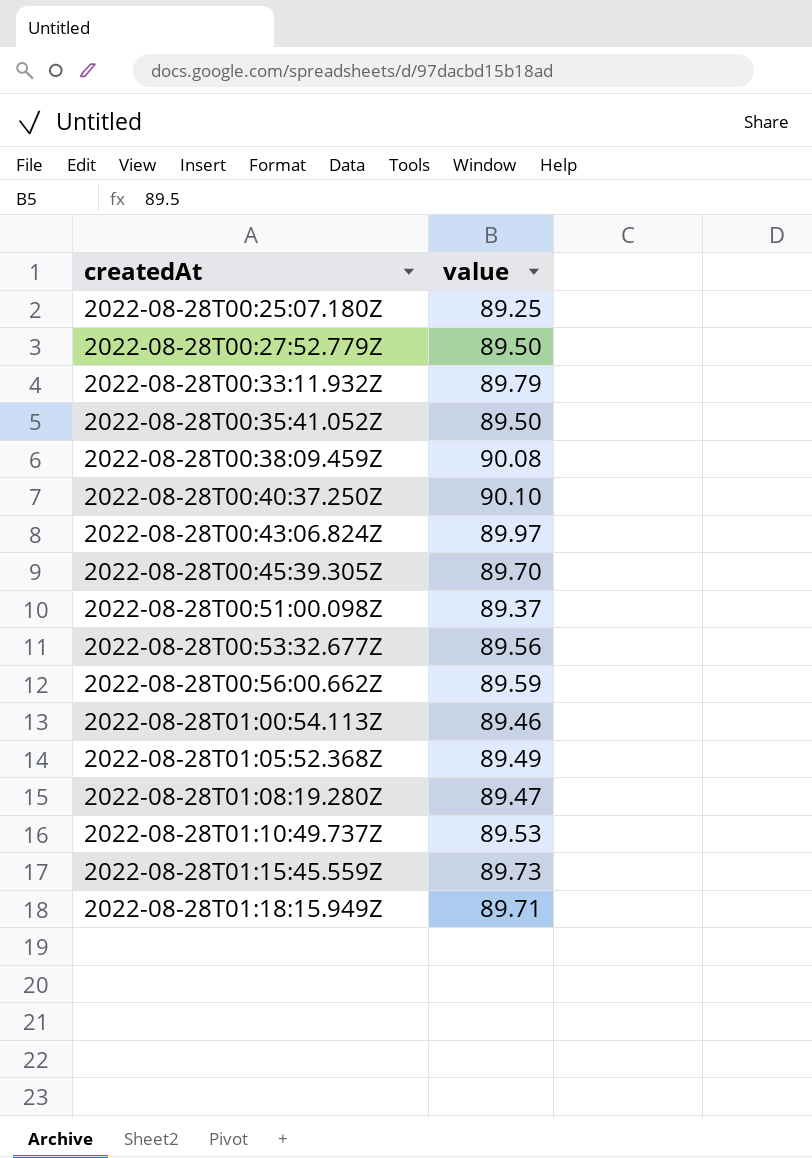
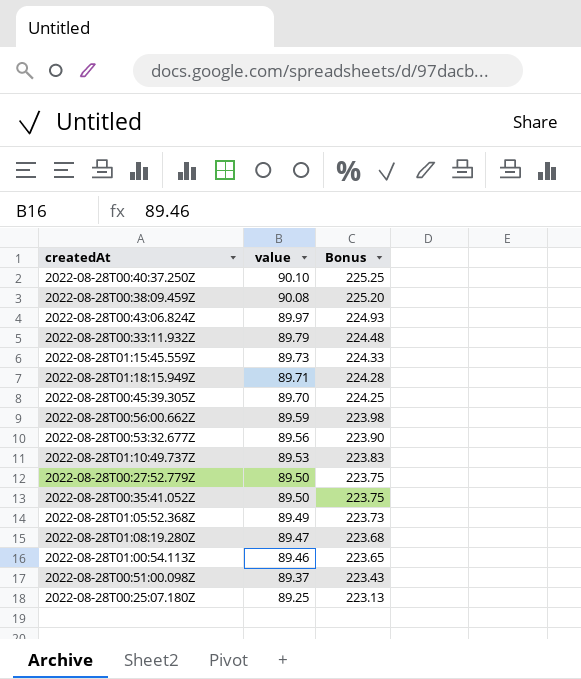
row order: createdAt ascending -> value descending
column Bonus | formula: none -> [value] * 2.5

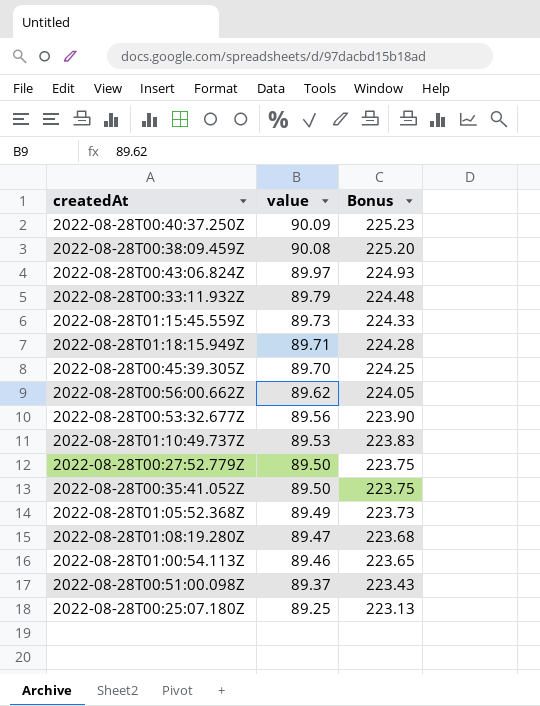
2022-08-28T00:40:37.250Z | value: 90.10 -> 90.09
2022-08-28T00:40:37.250Z | Bonus: 225.25 -> 225.23
2022-08-28T00:56:00.662Z | value: 89.59 -> 89.62
2022-08-28T00:56:00.662Z | Bonus: 223.98 -> 224.05

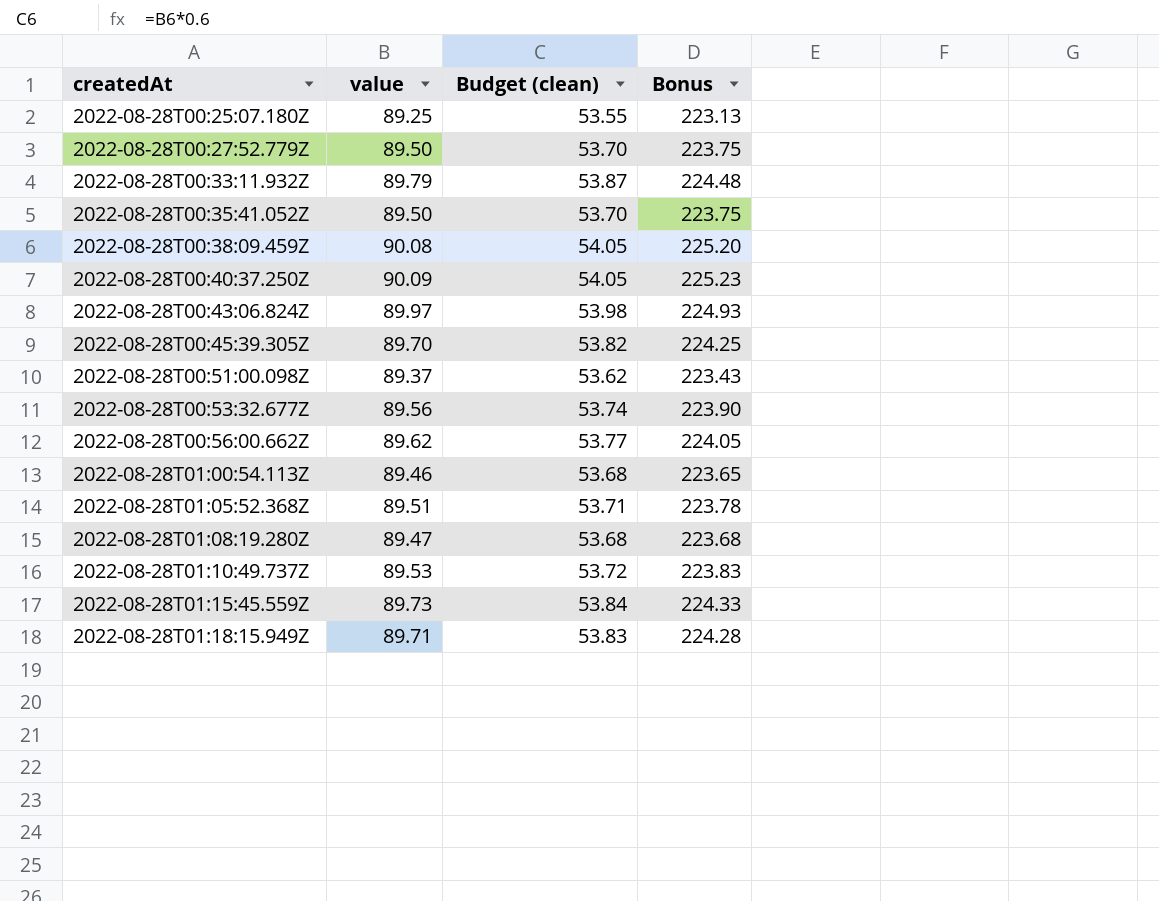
row order: value descending -> createdAt ascending
column Budget (clean) | formula: none -> [value] * 0.6
2022-08-28T01:05:52.368Z | value: 89.49 -> 89.51
2022-08-28T01:05:52.368Z | Bonus: 223.73 -> 223.78

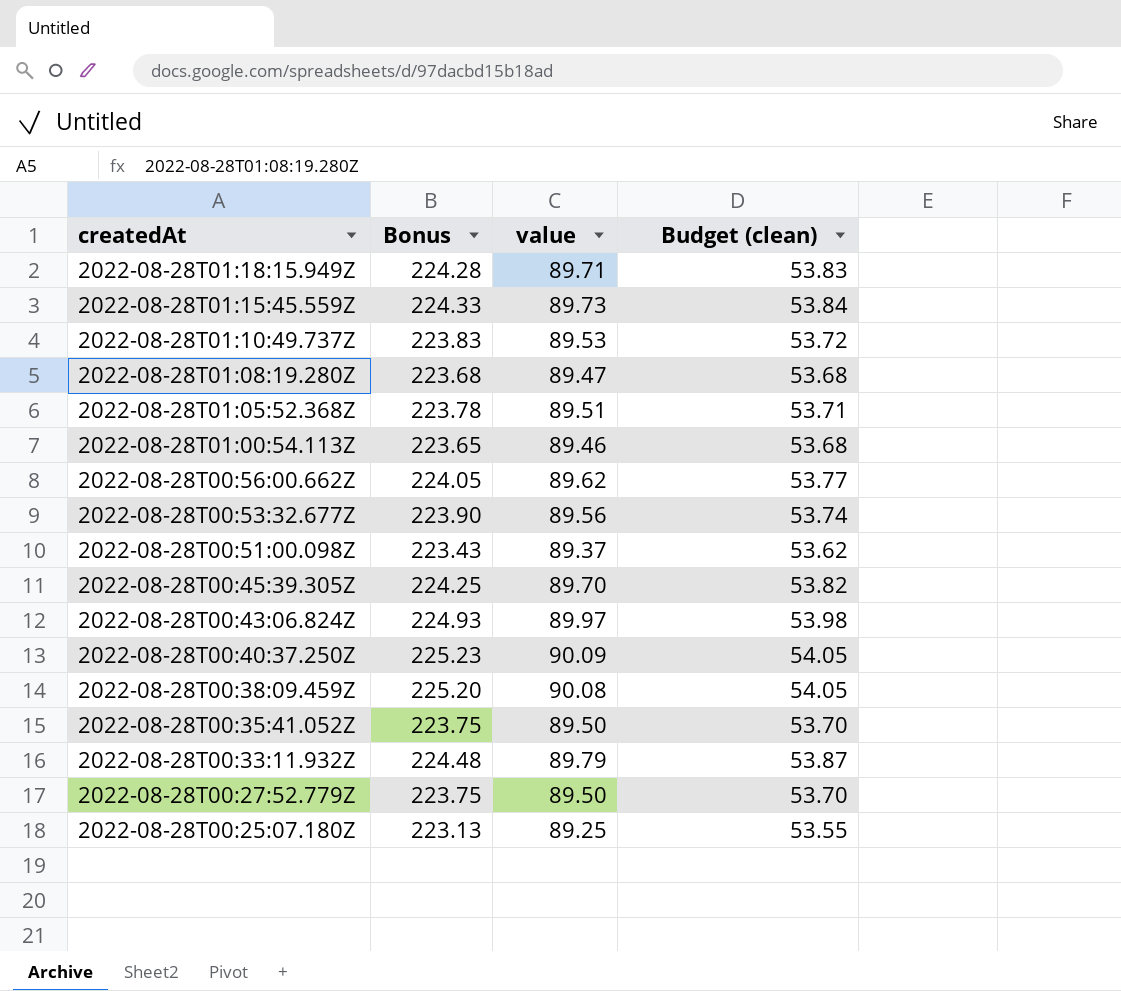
row order: createdAt ascending -> createdAt descending
column Bonus | position: 4 -> 2

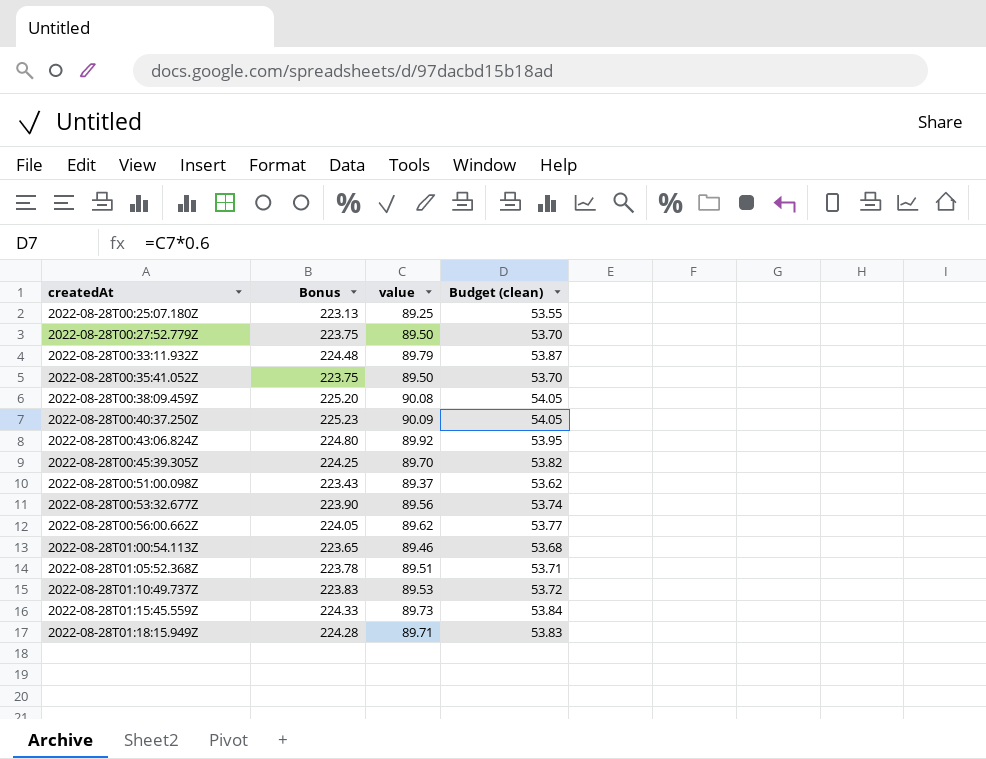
row order: createdAt descending -> createdAt ascending
row 2022-08-28T01:08:19.280Z: 223.68 | 89.47 | 53.68 -> none
2022-08-28T00:43:06.824Z | Bonus: 224.93 -> 224.80
2022-08-28T00:43:06.824Z | value: 89.97 -> 89.92
2022-08-28T00:43:06.824Z | Budget (clean): 53.98 -> 53.95

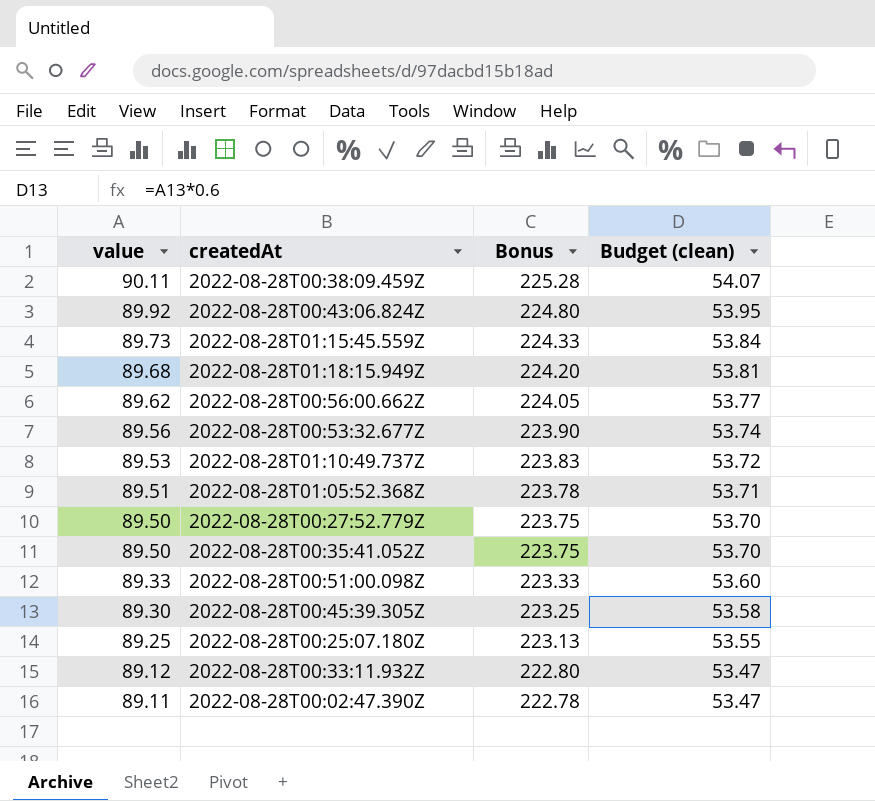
row order: createdAt ascending -> value descending
column value | position: 3 -> 1
row 2022-08-28T00:40:37.250Z: 225.23 | 90.09 | 54.05 -> none
row 2022-08-28T01:00:54.113Z: 223.65 | 89.46 | 53.68 -> none
2022-08-28T00:38:09.459Z | value: 90.08 -> 90.11
2022-08-28T00:38:09.459Z | Bonus: 225.20 -> 225.28
2022-08-28T00:38:09.459Z | Budget (clean): 54.05 -> 54.07
2022-08-28T01:18:15.949Z | value: 89.71 -> 89.68
2022-08-28T01:18:15.949Z | Bonus: 224.28 -> 224.20
2022-08-28T01:18:15.949Z | Budget (clean): 53.83 -> 53.81
2022-08-28T00:51:00.098Z | value: 89.37 -> 89.33
2022-08-28T00:51:00.098Z | Bonus: 223.43 -> 223.33
2022-08-28T00:51:00.098Z | Budget (clean): 53.62 -> 53.60
2022-08-28T00:45:39.305Z | value: 89.70 -> 89.30
2022-08-28T00:45:39.305Z | Bonus: 224.25 -> 223.25
2022-08-28T00:45:39.305Z | Budget (clean): 53.82 -> 53.58
2022-08-28T00:33:11.932Z | value: 89.79 -> 89.12
2022-08-28T00:33:11.932Z | Bonus: 224.48 -> 222.80
2022-08-28T00:33:11.932Z | Budget (clean): 53.87 -> 53.47
row 2022-08-28T00:02:47.390Z: none -> 89.11 | 222.78 | 53.47

